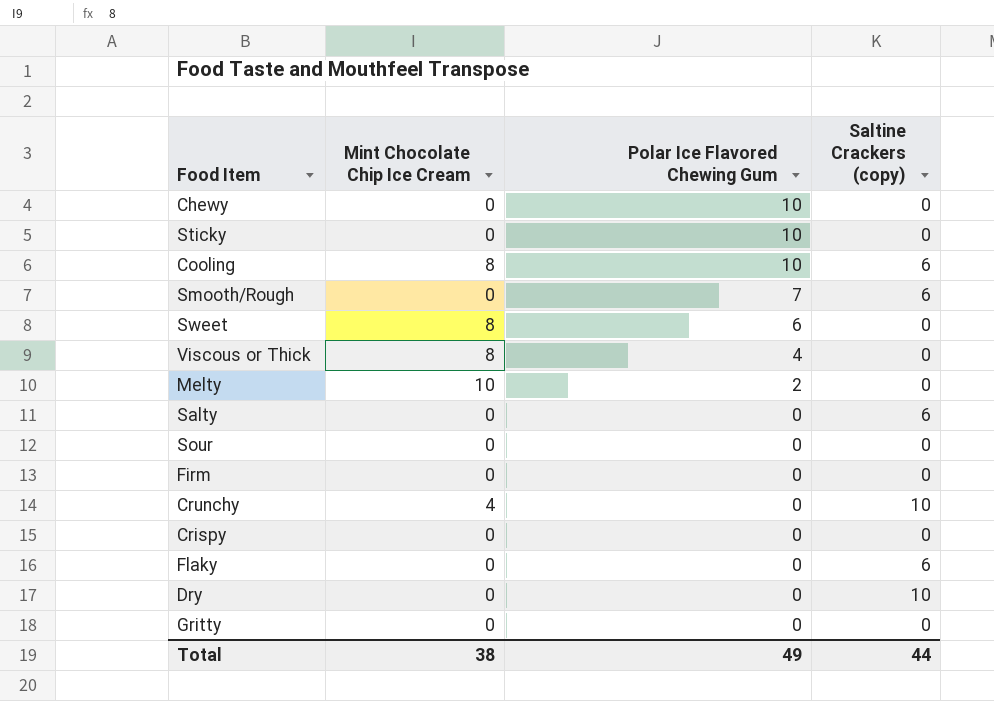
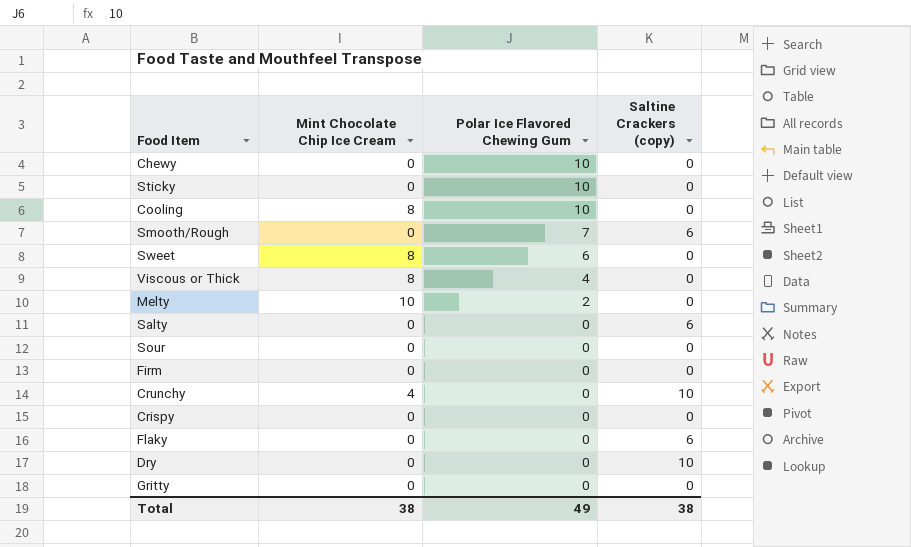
Cooling | Saltine Crackers (copy): 6 -> 0
Total | Saltine Crackers (copy): 44 -> 38

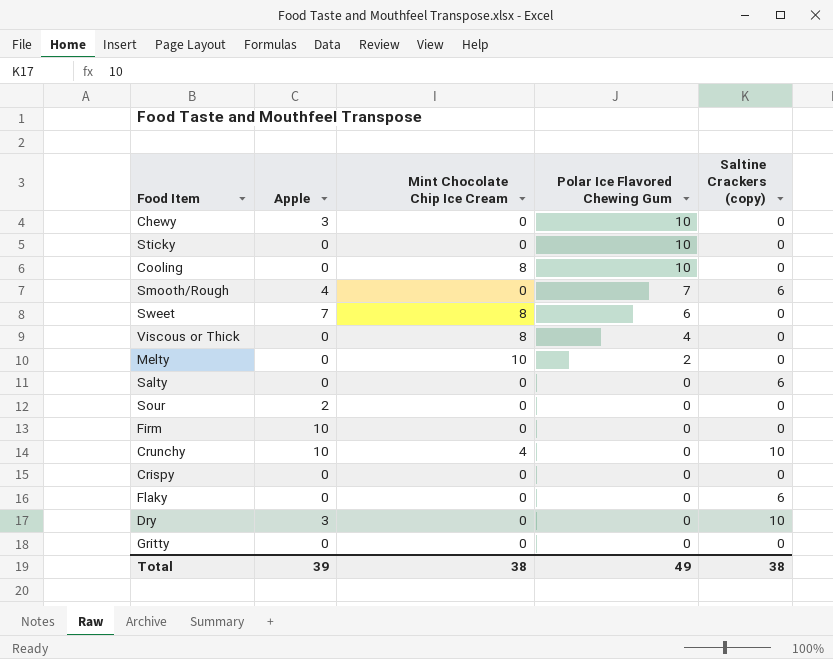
column Apple | position: none -> 2

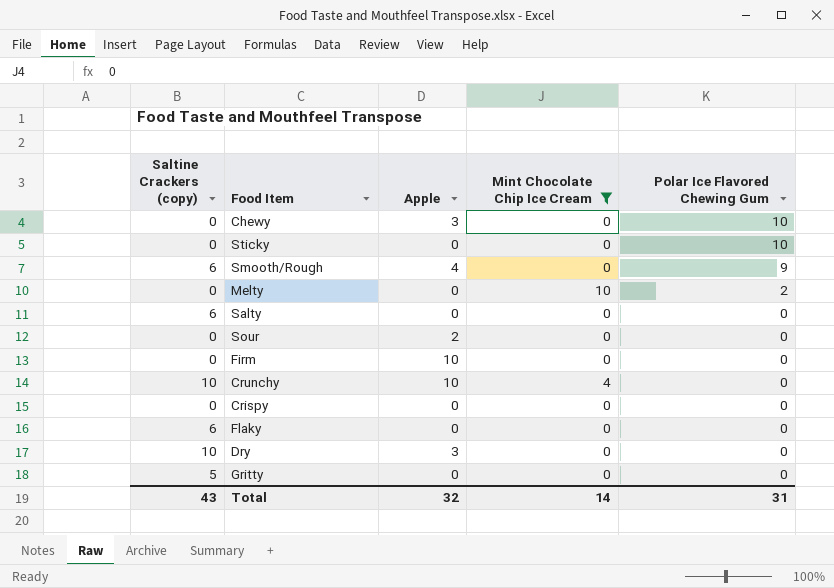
filter: none -> Mint Chocolate Chip Ice Cream != 8
column Saltine Crackers (copy) | position: 5 -> 1
Smooth/Rough | Polar Ice Flavored Chewing Gum: 7 -> 9
Gritty | Saltine Crackers (copy): 0 -> 5
Total | Saltine Crackers (copy): 38 -> 43
Total | Apple: 39 -> 32
Total | Mint Chocolate Chip Ice Cream: 38 -> 14
Total | Polar Ice Flavored Chewing Gum: 49 -> 31

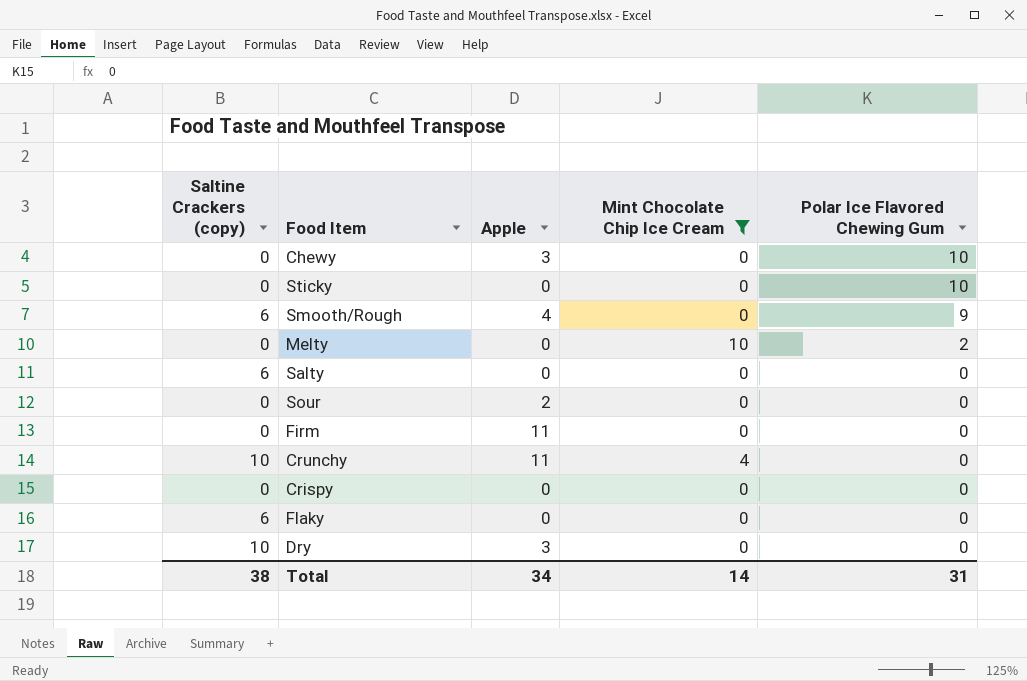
row Gritty: 5 | 0 | 0 | 0 -> none
Firm | Apple: 10 -> 11
Crunchy | Apple: 10 -> 11
Total | Saltine Crackers (copy): 43 -> 38
Total | Apple: 32 -> 34

